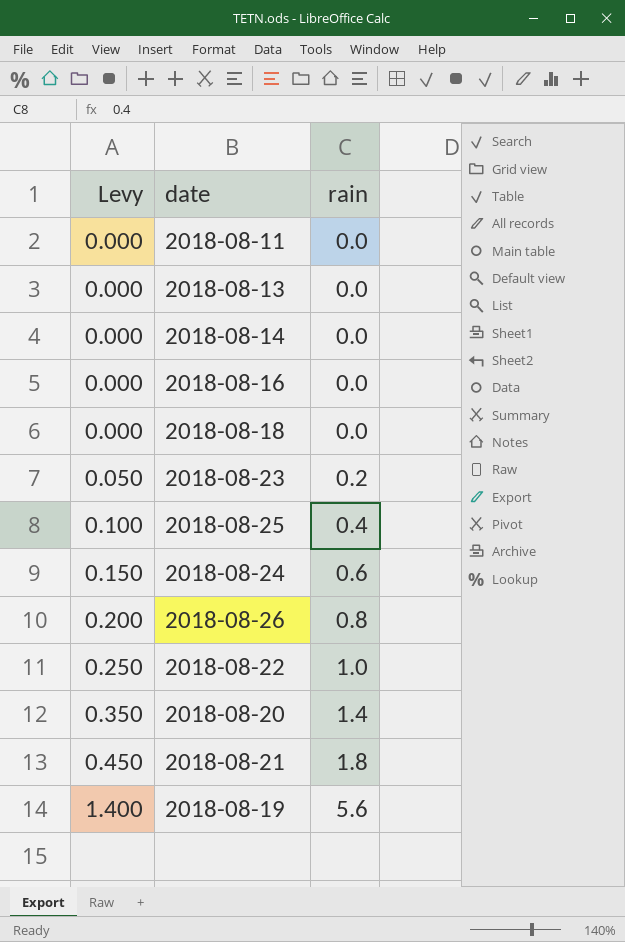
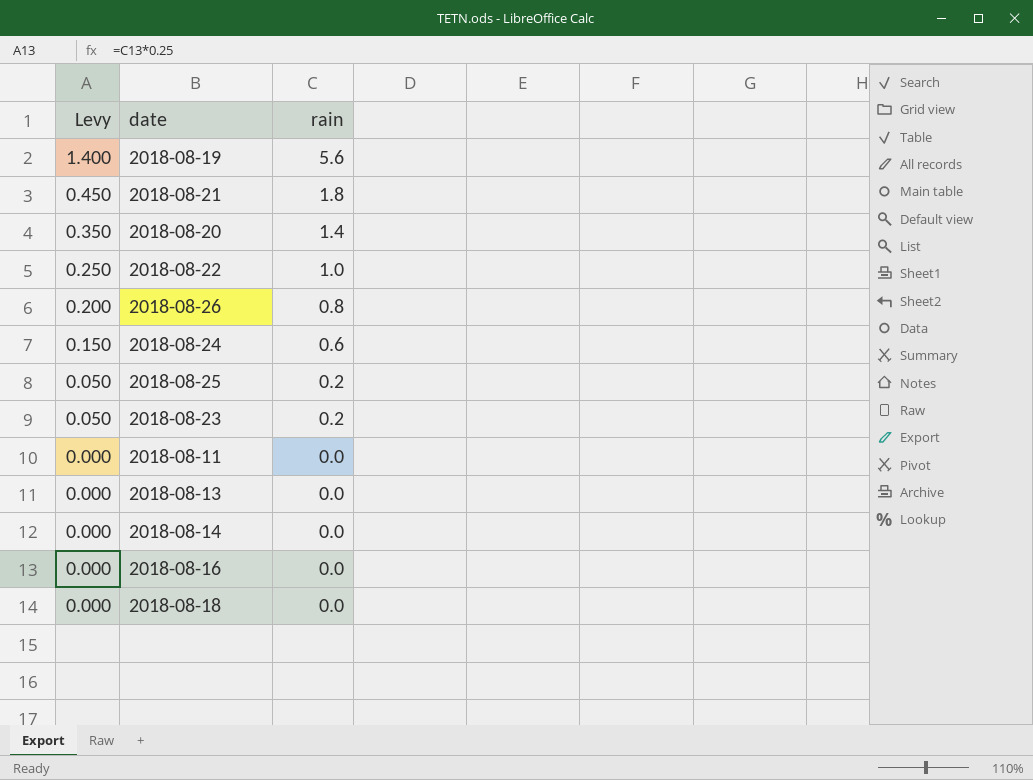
row order: Levy ascending -> Levy descending
2018-08-25 | Levy: 0.100 -> 0.050
2018-08-25 | rain: 0.4 -> 0.2

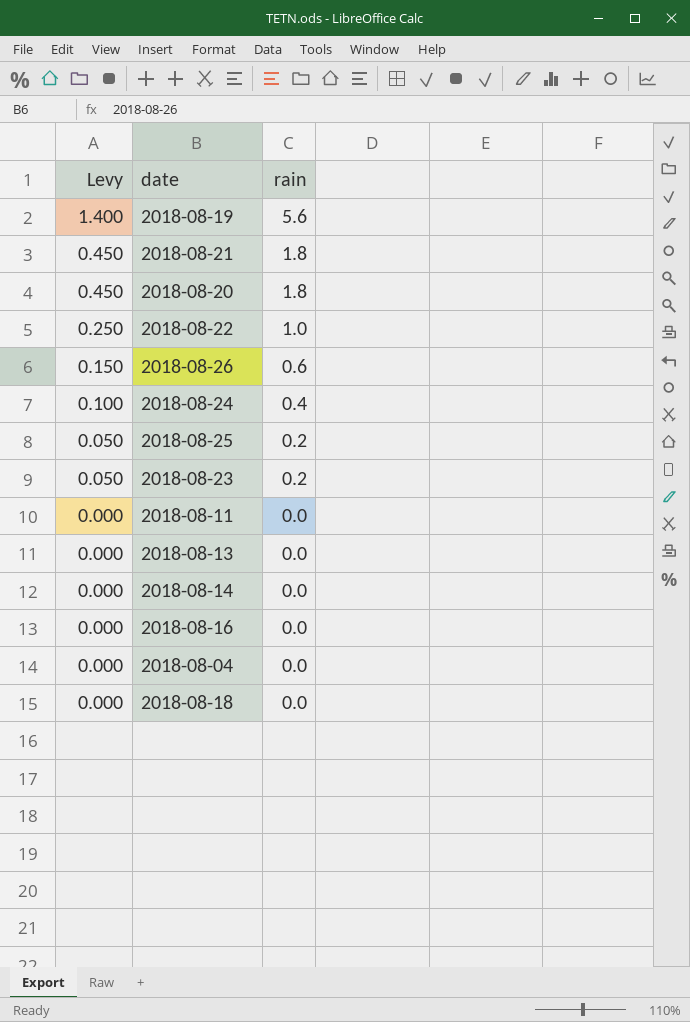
2018-08-20 | Levy: 0.350 -> 0.450
2018-08-20 | rain: 1.4 -> 1.8
2018-08-26 | Levy: 0.200 -> 0.150
2018-08-26 | rain: 0.8 -> 0.6
2018-08-24 | Levy: 0.150 -> 0.100
2018-08-24 | rain: 0.6 -> 0.4
row 2018-08-04: none -> 0.000 | 0.0

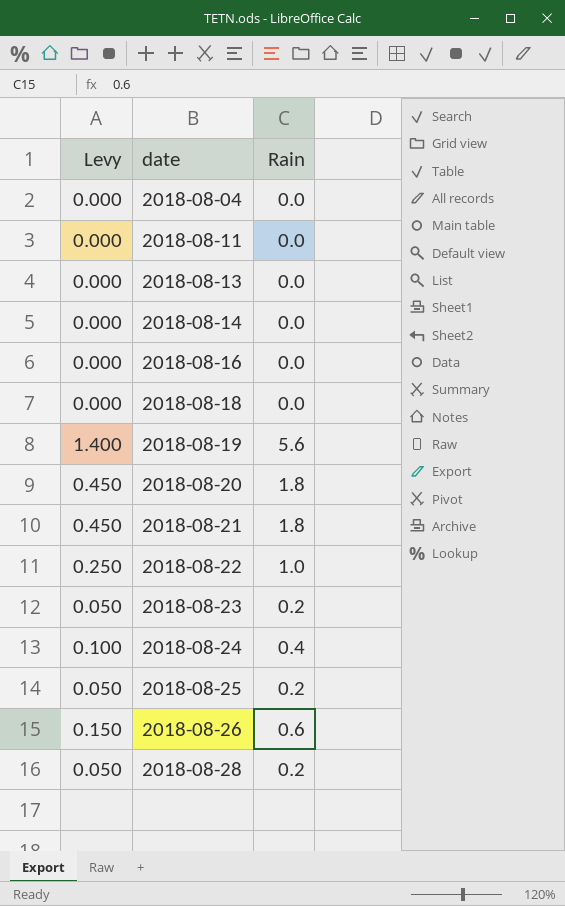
row order: Levy descending -> date ascending
column name: rain -> Rain
row 2018-08-28: none -> 0.050 | 0.2

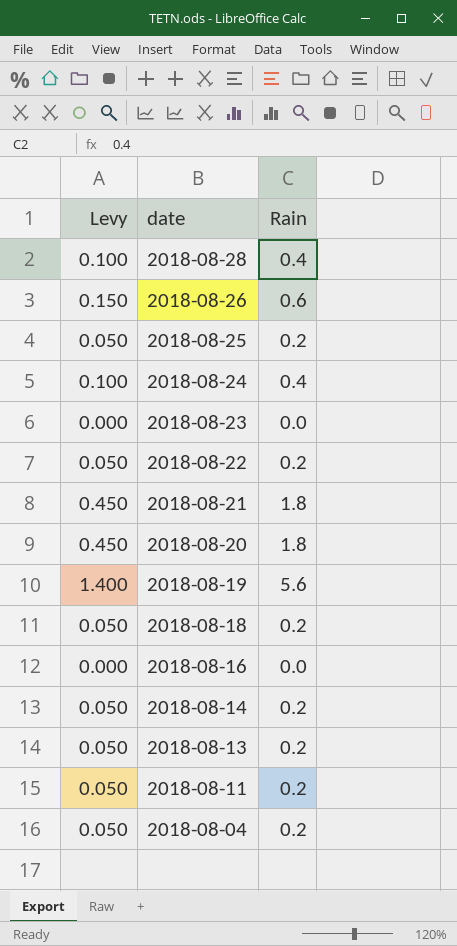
row order: date ascending -> date descending
2018-08-28 | Levy: 0.050 -> 0.100
2018-08-28 | Rain: 0.2 -> 0.4
2018-08-23 | Levy: 0.050 -> 0.000
2018-08-23 | Rain: 0.2 -> 0.0
2018-08-22 | Levy: 0.250 -> 0.050
2018-08-22 | Rain: 1.0 -> 0.2
2018-08-18 | Levy: 0.000 -> 0.050
2018-08-18 | Rain: 0.0 -> 0.2
2018-08-14 | Levy: 0.000 -> 0.050
2018-08-14 | Rain: 0.0 -> 0.2
2018-08-13 | Levy: 0.000 -> 0.050
2018-08-13 | Rain: 0.0 -> 0.2
2018-08-11 | Levy: 0.000 -> 0.050
2018-08-11 | Rain: 0.0 -> 0.2
2018-08-04 | Levy: 0.000 -> 0.050
2018-08-04 | Rain: 0.0 -> 0.2

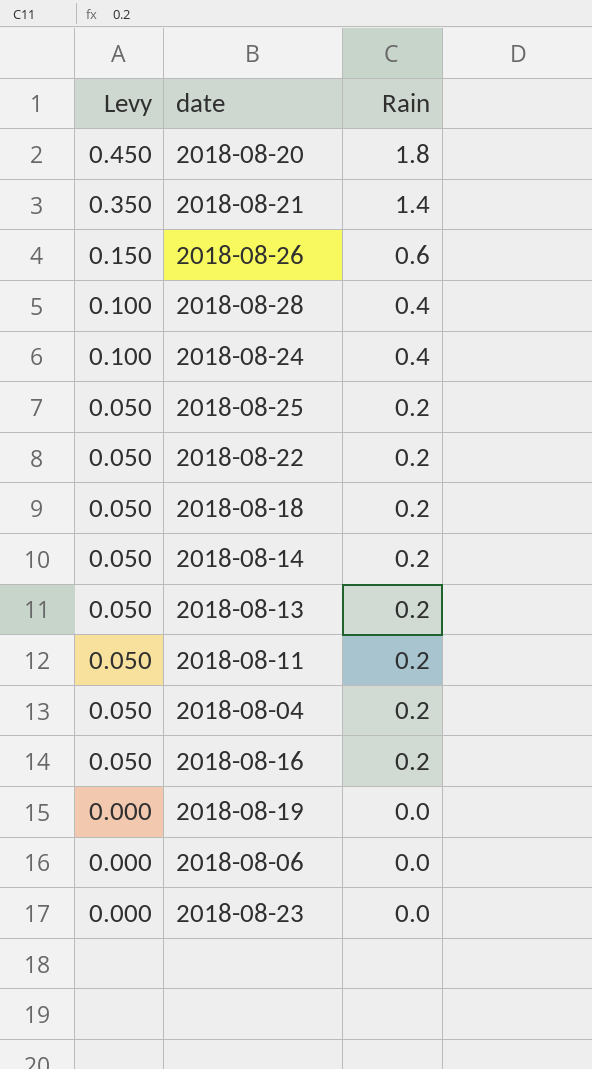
row order: date descending -> Levy descending
2018-08-21 | Levy: 0.450 -> 0.350
2018-08-21 | Rain: 1.8 -> 1.4
2018-08-16 | Levy: 0.000 -> 0.050
2018-08-16 | Rain: 0.0 -> 0.2
2018-08-19 | Levy: 1.400 -> 0.000
2018-08-19 | Rain: 5.6 -> 0.0
row 2018-08-06: none -> 0.000 | 0.0

